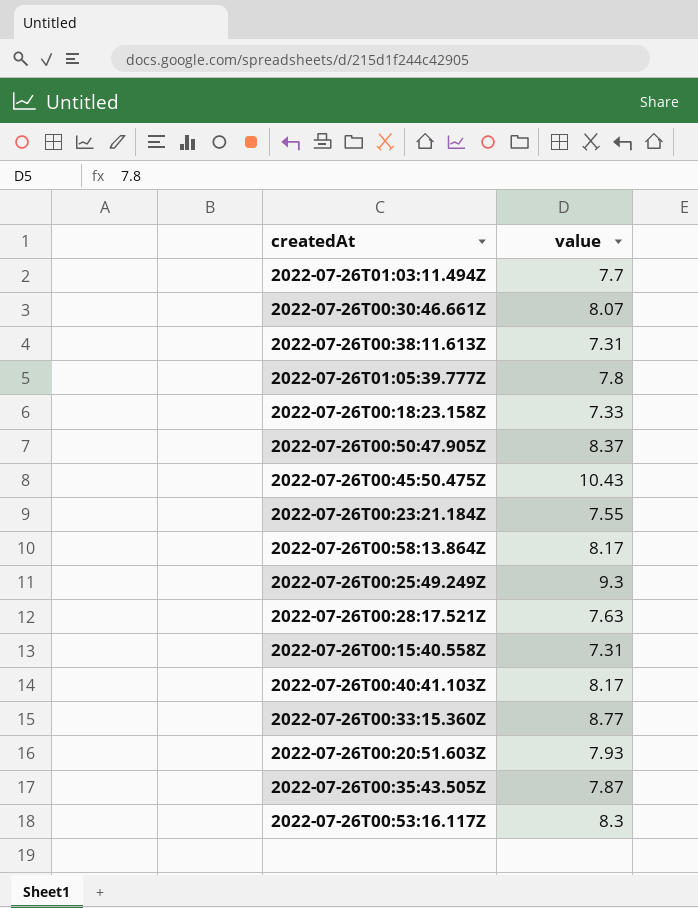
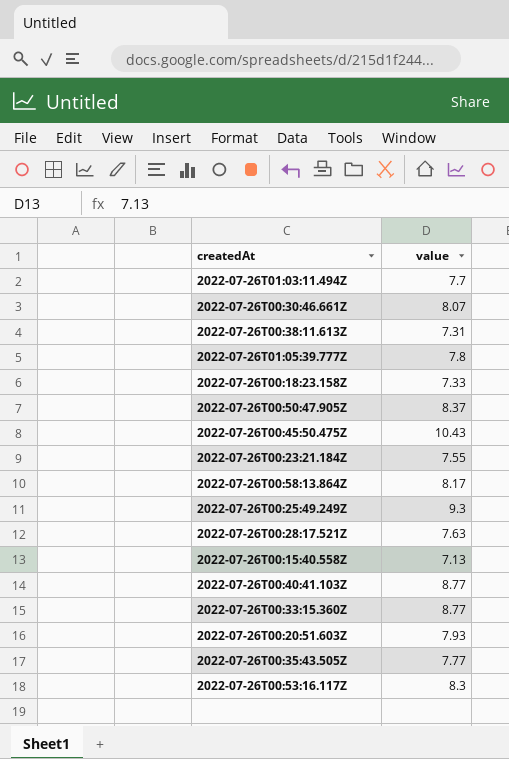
2022-07-26T00:15:40.558Z | value: 7.31 -> 7.13
2022-07-26T00:40:41.103Z | value: 8.17 -> 8.77
2022-07-26T00:35:43.505Z | value: 7.87 -> 7.77

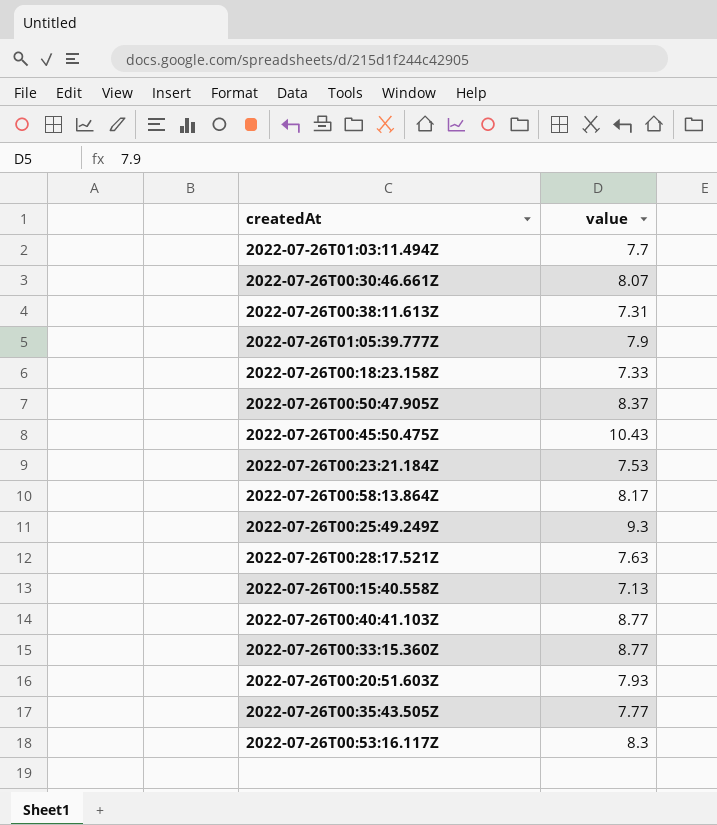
2022-07-26T01:05:39.777Z | value: 7.8 -> 7.9
2022-07-26T00:23:21.184Z | value: 7.55 -> 7.53

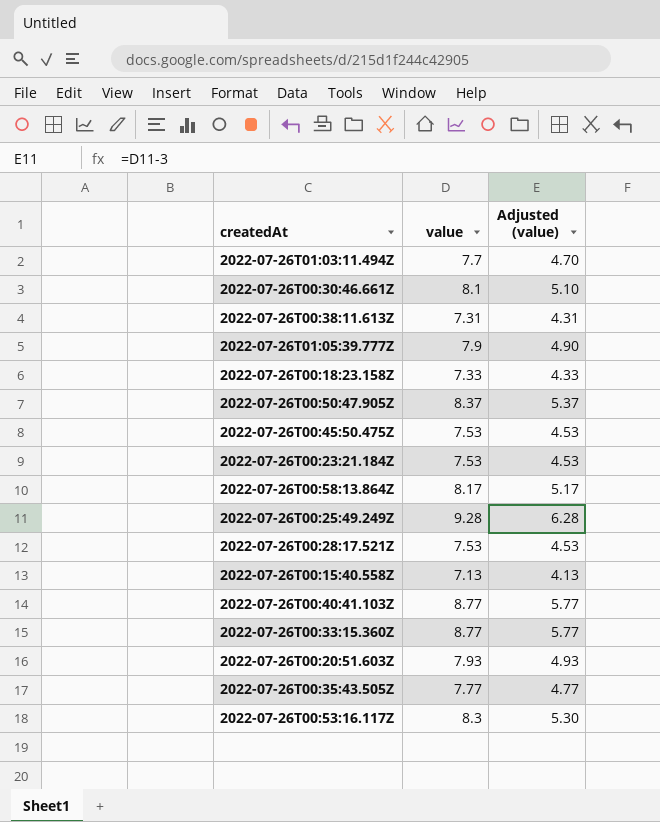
column Adjusted (value) | formula: none -> [value] - 3
2022-07-26T00:30:46.661Z | value: 8.07 -> 8.1
2022-07-26T00:45:50.475Z | value: 10.43 -> 7.53
2022-07-26T00:25:49.249Z | value: 9.3 -> 9.28
2022-07-26T00:28:17.521Z | value: 7.63 -> 7.53

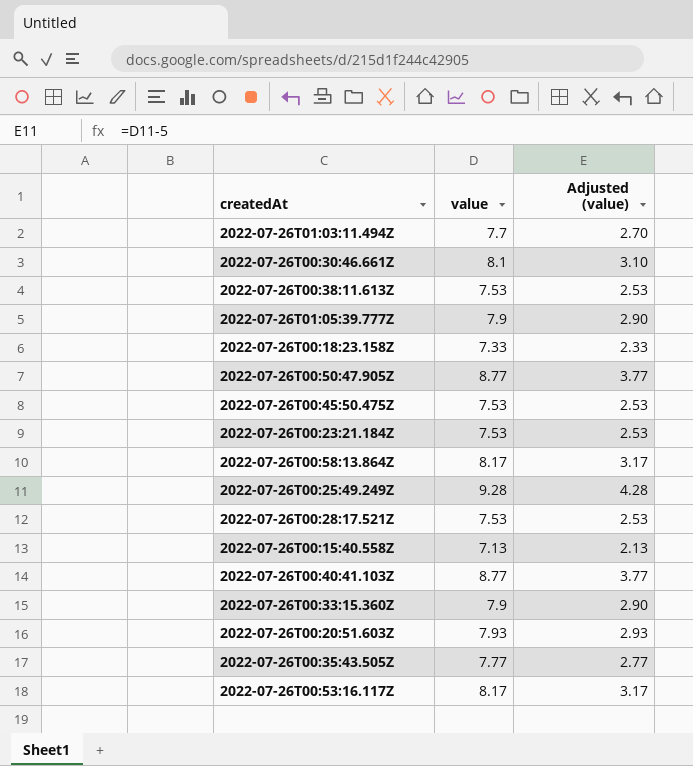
column Adjusted (value) | formula: [value] - 3 -> [value] - 5
2022-07-26T00:38:11.613Z | value: 7.31 -> 7.53
2022-07-26T00:50:47.905Z | value: 8.37 -> 8.77
2022-07-26T00:33:15.360Z | value: 8.77 -> 7.9
2022-07-26T00:53:16.117Z | value: 8.3 -> 8.17

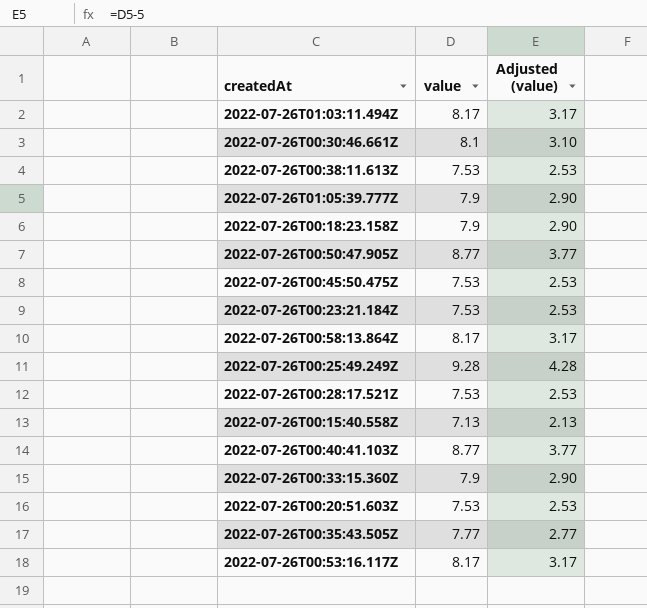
2022-07-26T01:03:11.494Z | value: 7.7 -> 8.17
2022-07-26T01:03:11.494Z | Adjusted (value): 2.70 -> 3.17
2022-07-26T00:18:23.158Z | value: 7.33 -> 7.9
2022-07-26T00:18:23.158Z | Adjusted (value): 2.33 -> 2.90
2022-07-26T00:20:51.603Z | value: 7.93 -> 7.53
2022-07-26T00:20:51.603Z | Adjusted (value): 2.93 -> 2.53

